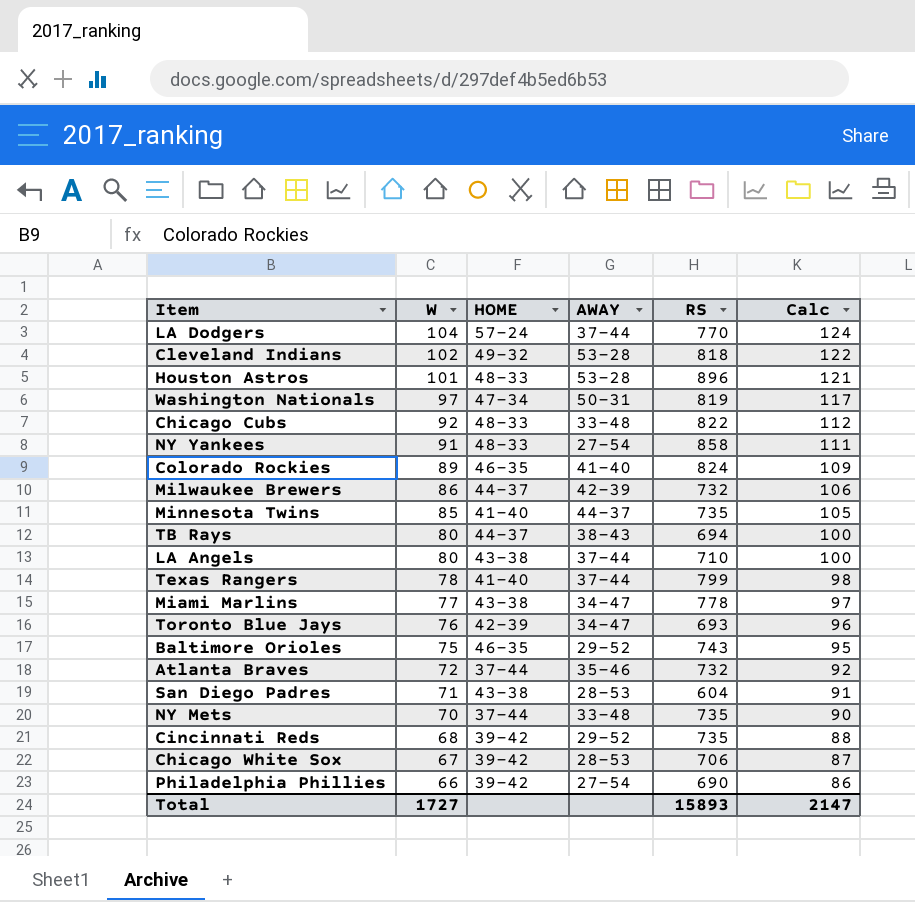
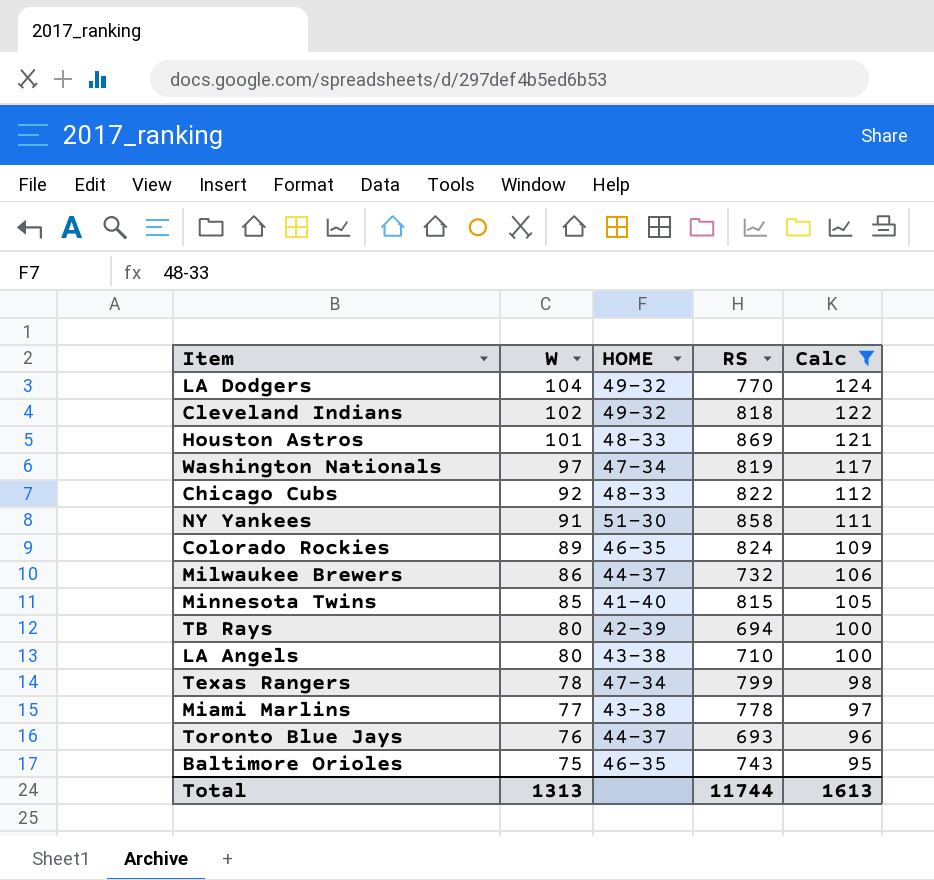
filter: none -> Calc >= 95
column AWAY | position: 4 -> none
LA Dodgers | HOME: 57-24 -> 49-32
Houston Astros | RS: 896 -> 869
NY Yankees | HOME: 48-33 -> 51-30
Minnesota Twins | RS: 735 -> 815
TB Rays | HOME: 44-37 -> 42-39
Texas Rangers | HOME: 41-40 -> 47-34
Toronto Blue Jays | HOME: 42-39 -> 44-37
Total | W: 1727 -> 1313
Total | RS: 15893 -> 11744
Total | Calc: 2147 -> 1613

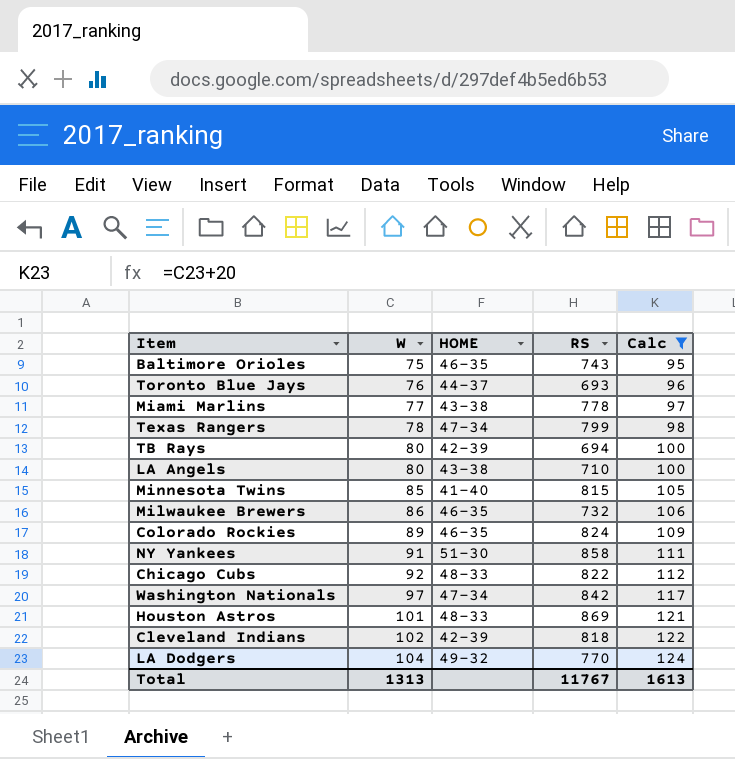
row order: W descending -> W ascending
Milwaukee Brewers | HOME: 44-37 -> 46-35
Washington Nationals | RS: 819 -> 842
Cleveland Indians | HOME: 49-32 -> 42-39
Total | RS: 11744 -> 11767

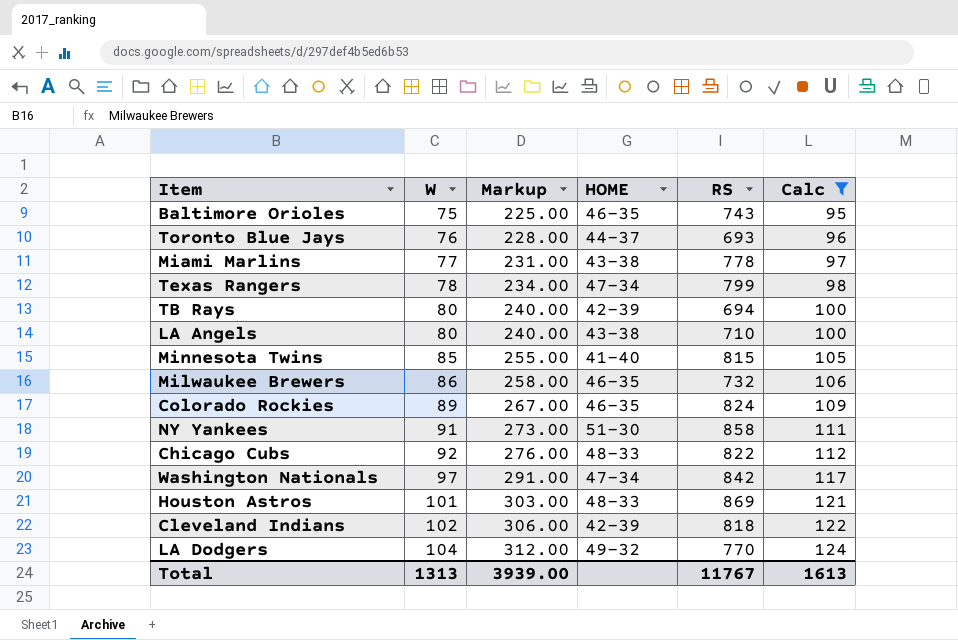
column Markup | formula: none -> [W] * 3

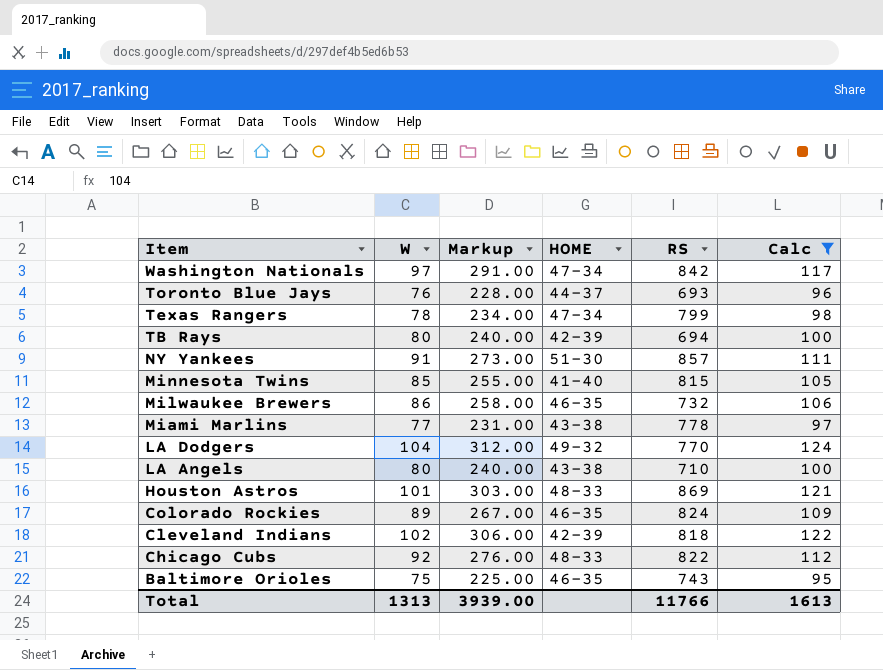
row order: W ascending -> Item descending
NY Yankees | RS: 858 -> 857
Total | RS: 11767 -> 11766

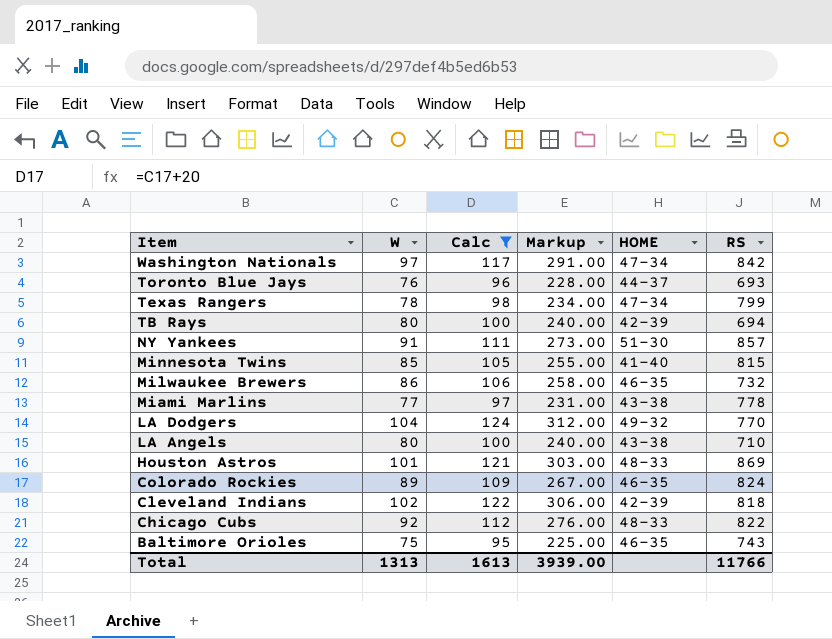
column Calc | position: 6 -> 3

